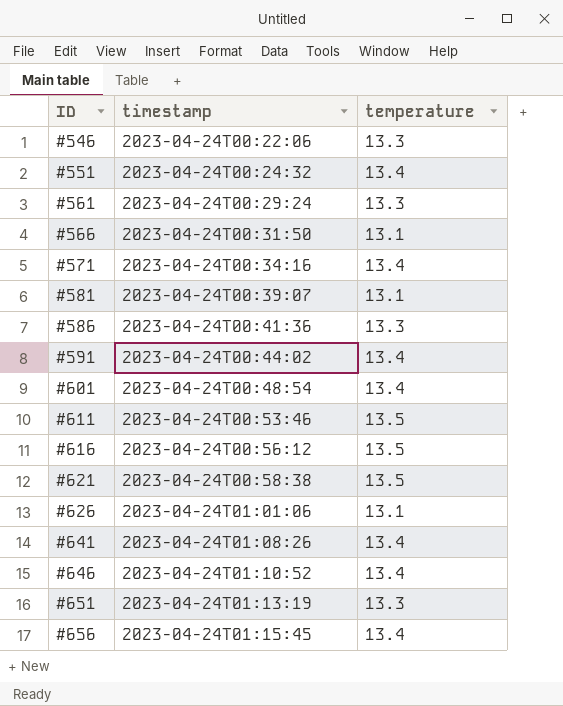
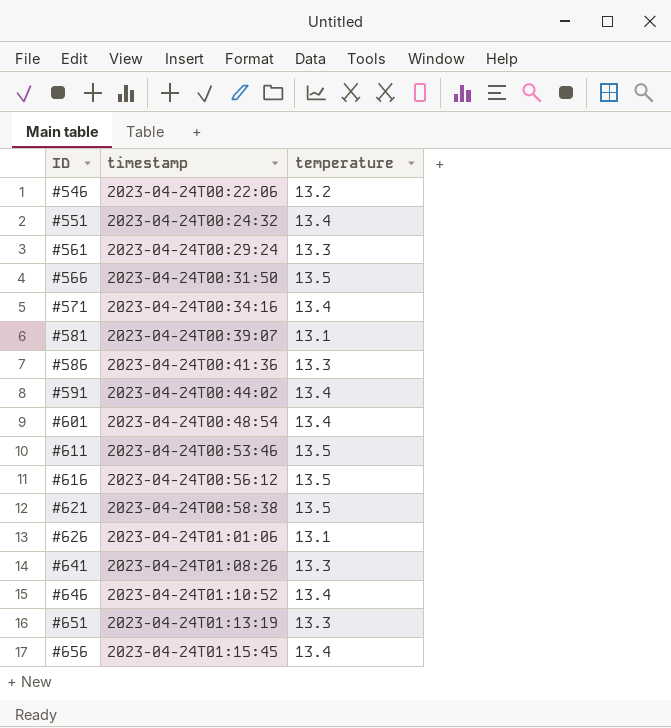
#546 | temperature: 13.3 -> 13.2
#566 | temperature: 13.1 -> 13.5
#641 | temperature: 13.4 -> 13.3

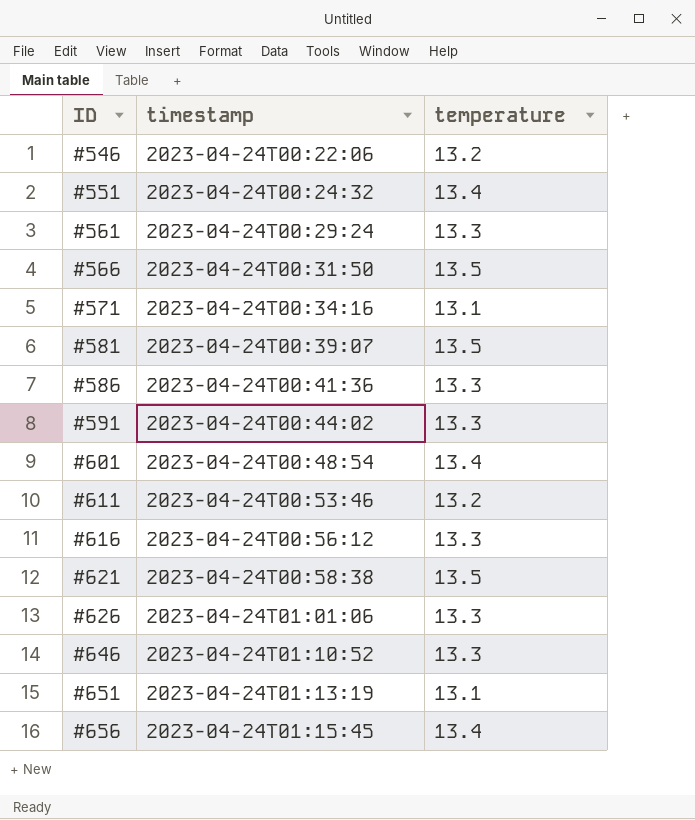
row #641: 2023-04-24T01:08:26 | 13.3 -> none
#571 | temperature: 13.4 -> 13.1
#581 | temperature: 13.1 -> 13.5
#591 | temperature: 13.4 -> 13.3
#611 | temperature: 13.5 -> 13.2
#616 | temperature: 13.5 -> 13.3
#626 | temperature: 13.1 -> 13.3
#646 | temperature: 13.4 -> 13.3
#651 | temperature: 13.3 -> 13.1

